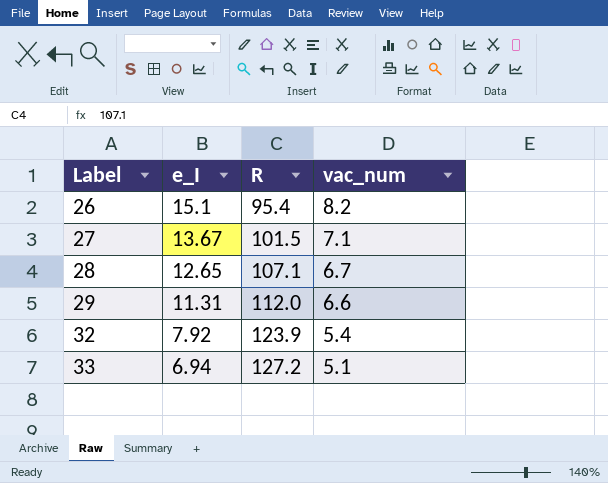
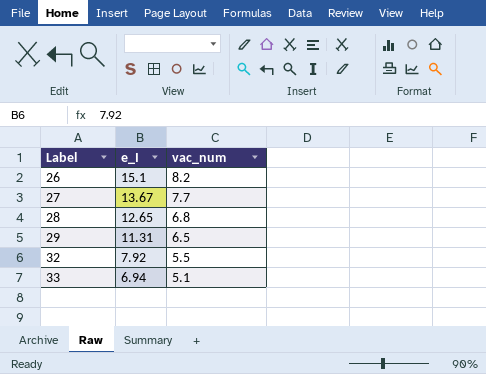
column R | position: 3 -> none
27 | vac_num: 7.1 -> 7.7
28 | vac_num: 6.7 -> 6.8
29 | vac_num: 6.6 -> 6.5
32 | vac_num: 5.4 -> 5.5

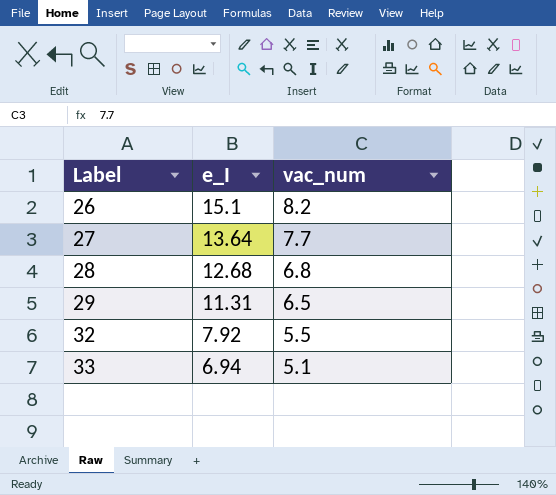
27 | e_I: 13.67 -> 13.64
28 | e_I: 12.65 -> 12.68

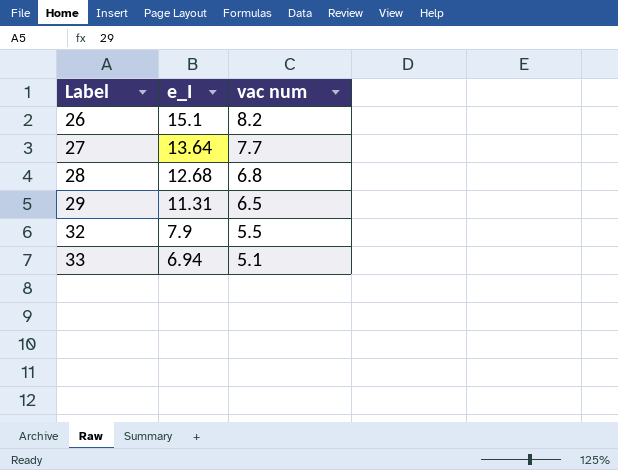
column name: vac_num -> vac num
32 | e_I: 7.92 -> 7.9

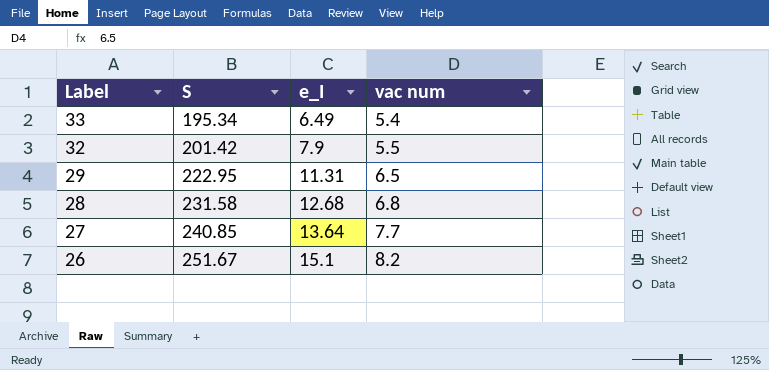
row order: Label ascending -> Label descending
column S | position: none -> 2
33 | e_I: 6.94 -> 6.49
33 | vac num: 5.1 -> 5.4

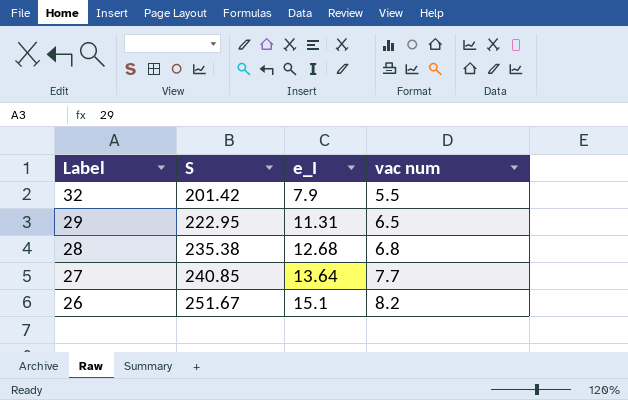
row 33: 195.34 | 6.49 | 5.4 -> none
28 | S: 231.58 -> 235.38

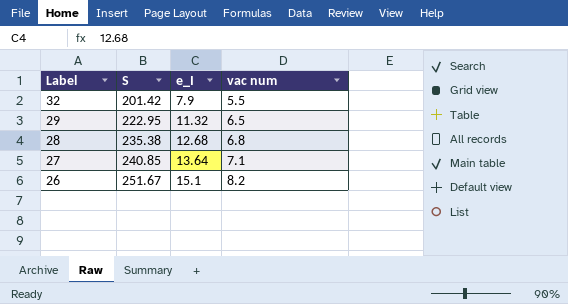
29 | e_I: 11.31 -> 11.32
27 | vac num: 7.7 -> 7.1

